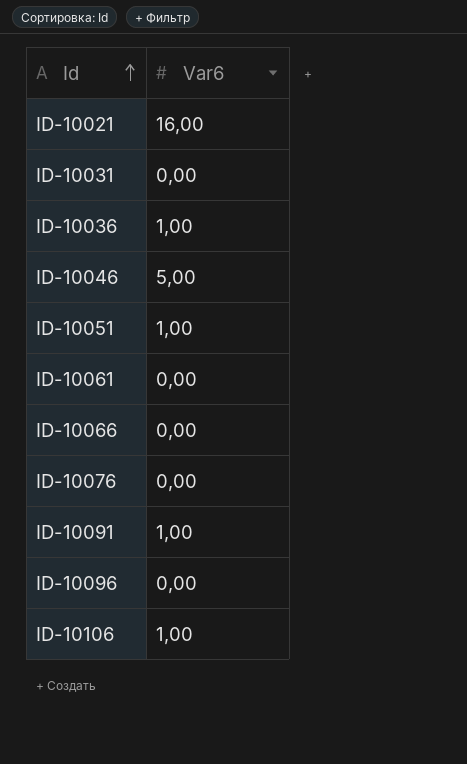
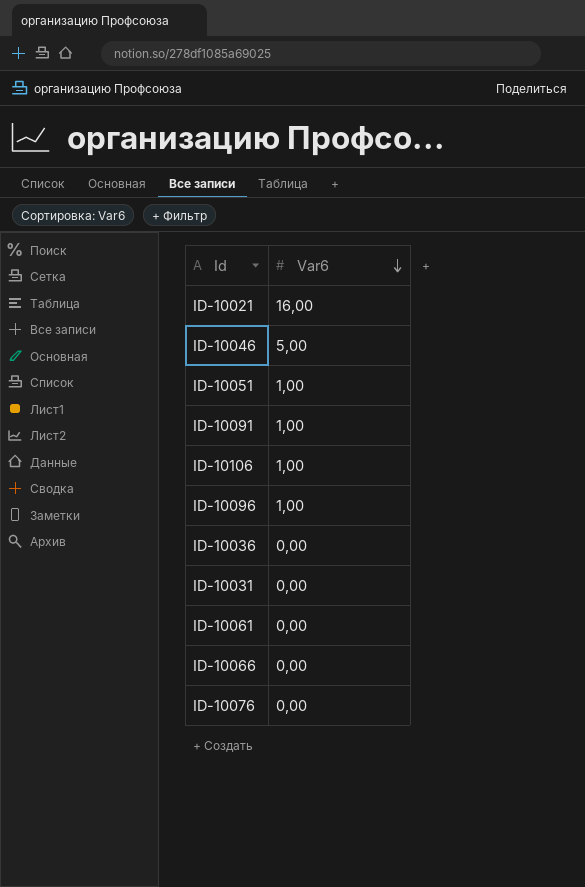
row order: Id ascending -> Var6 descending
ID-10096 | Var6: 0,00 -> 1,00
ID-10036 | Var6: 1,00 -> 0,00

